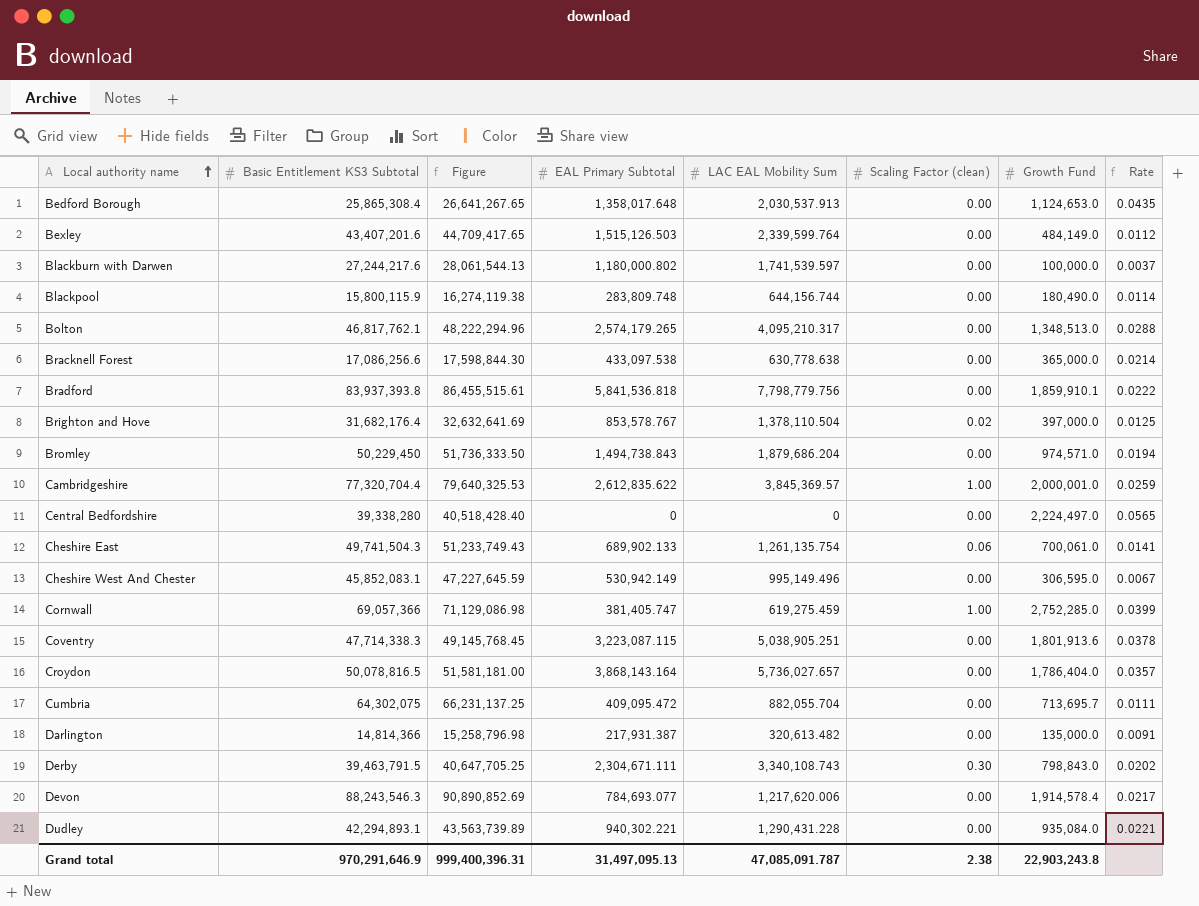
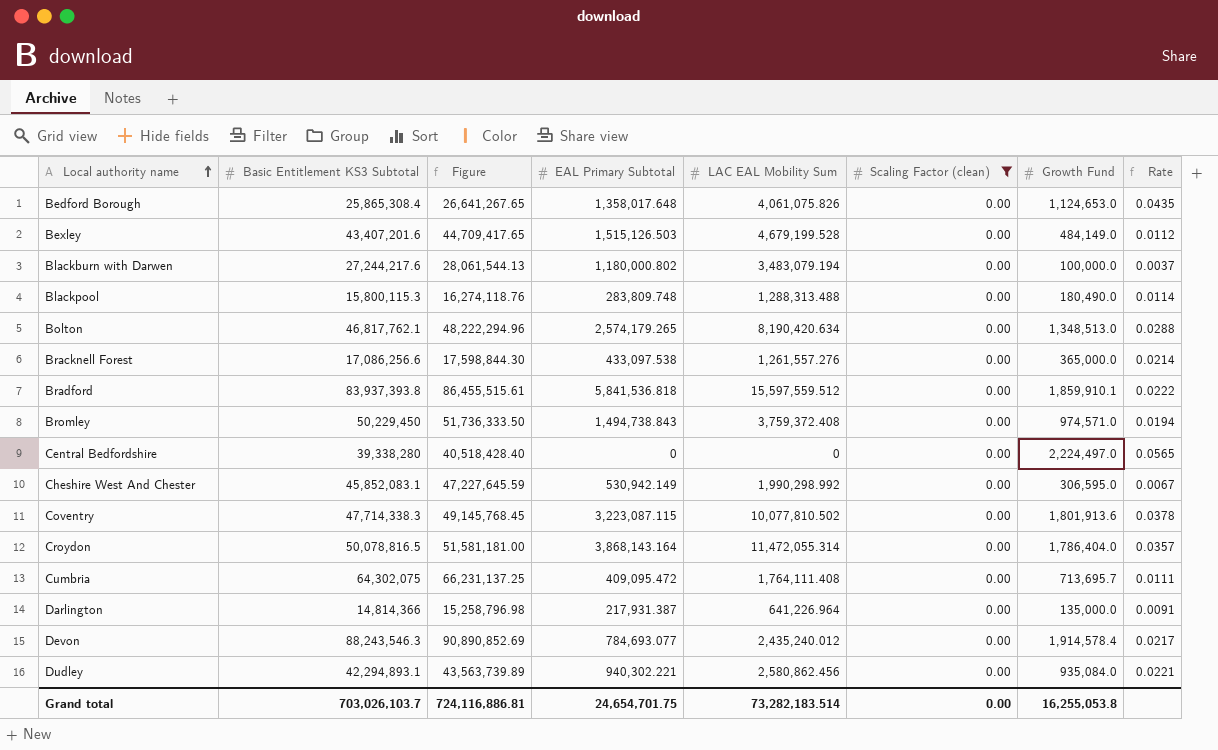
filter: none -> Scaling Factor (clean) = 0.00
Bedford Borough | LAC EAL Mobility Sum: 2,030,537.913 -> 4,061,075.826
Bexley | LAC EAL Mobility Sum: 2,339,599.764 -> 4,679,199.528
Blackburn with Darwen | LAC EAL Mobility Sum: 1,741,539.597 -> 3,483,079.194
Blackpool | Basic Entitlement KS3 Subtotal: 15,800,115.9 -> 15,800,115.3
Blackpool | Figure: 16,274,119.38 -> 16,274,118.76
Blackpool | LAC EAL Mobility Sum: 644,156.744 -> 1,288,313.488
Bolton | LAC EAL Mobility Sum: 4,095,210.317 -> 8,190,420.634
Bracknell Forest | LAC EAL Mobility Sum: 630,778.638 -> 1,261,557.276
Bradford | LAC EAL Mobility Sum: 7,798,779.756 -> 15,597,559.512
Bromley | LAC EAL Mobility Sum: 1,879,686.204 -> 3,759,372.408
Cheshire West And Chester | LAC EAL Mobility Sum: 995,149.496 -> 1,990,298.992
Coventry | LAC EAL Mobility Sum: 5,038,905.251 -> 10,077,810.502
Croydon | LAC EAL Mobility Sum: 5,736,027.657 -> 11,472,055.314
Cumbria | LAC EAL Mobility Sum: 882,055.704 -> 1,764,111.408
Darlington | LAC EAL Mobility Sum: 320,613.482 -> 641,226.964
Devon | LAC EAL Mobility Sum: 1,217,620.006 -> 2,435,240.012
Dudley | LAC EAL Mobility Sum: 1,290,431.228 -> 2,580,862.456
Grand total | Basic Entitlement KS3 Subtotal: 970,291,646.9 -> 703,026,103.7
Grand total | Figure: 999,400,396.31 -> 724,116,886.81
Grand total | EAL Primary Subtotal: 31,497,095.13 -> 24,654,701.75
Grand total | LAC EAL Mobility Sum: 47,085,091.787 -> 73,282,183.514
Grand total | Scaling Factor (clean): 2.38 -> 0.00
Grand total | Growth Fund: 22,903,243.8 -> 16,255,053.8

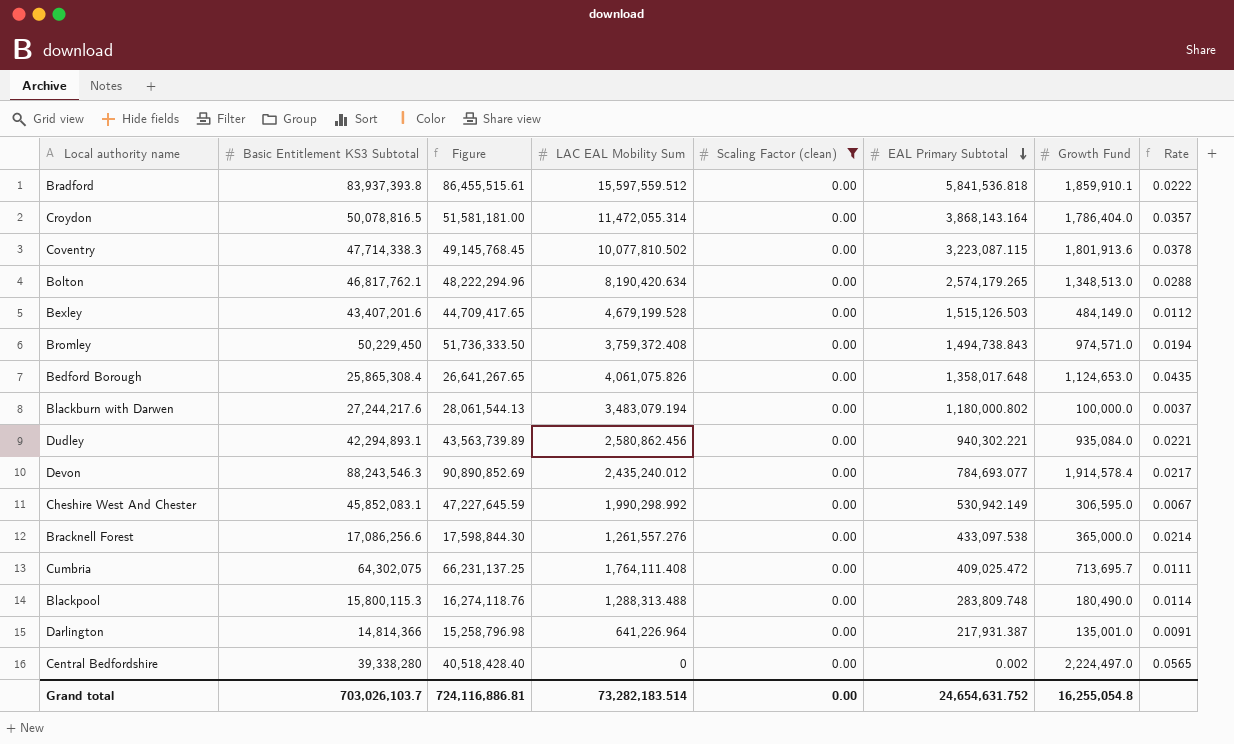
row order: Local authority name ascending -> EAL Primary Subtotal descending
column EAL Primary Subtotal | position: 4 -> 6
Cumbria | EAL Primary Subtotal: 409,095.472 -> 409,025.472
Darlington | Growth Fund: 135,000.0 -> 135,001.0
Central Bedfordshire | EAL Primary Subtotal: 0 -> 0.002
Grand total | EAL Primary Subtotal: 24,654,701.75 -> 24,654,631.752
Grand total | Growth Fund: 16,255,053.8 -> 16,255,054.8

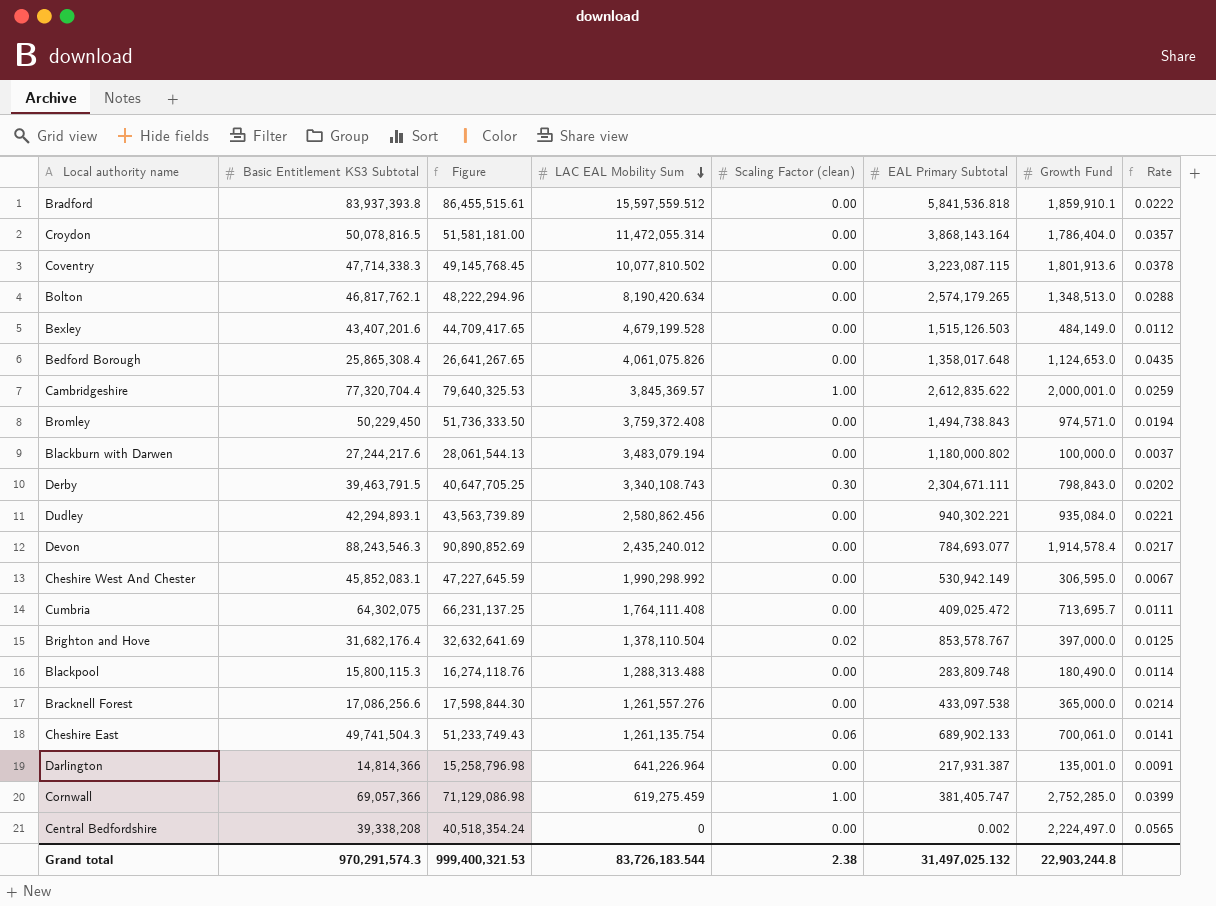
filter: Scaling Factor (clean) = 0.00 -> none
row order: EAL Primary Subtotal descending -> LAC EAL Mobility Sum descending
Central Bedfordshire | Basic Entitlement KS3 Subtotal: 39,338,280 -> 39,338,208
Central Bedfordshire | Figure: 40,518,428.40 -> 40,518,354.24
Grand total | Basic Entitlement KS3 Subtotal: 703,026,103.7 -> 970,291,574.3
Grand total | Figure: 724,116,886.81 -> 999,400,321.53
Grand total | LAC EAL Mobility Sum: 73,282,183.514 -> 83,726,183.544
Grand total | Scaling Factor (clean): 0.00 -> 2.38
Grand total | EAL Primary Subtotal: 24,654,631.752 -> 31,497,025.132
Grand total | Growth Fund: 16,255,054.8 -> 22,903,244.8

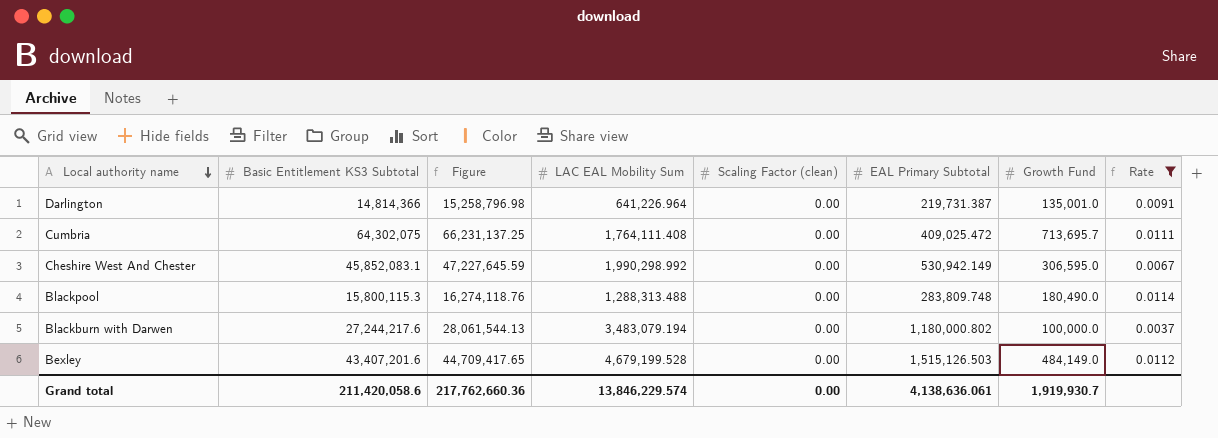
filter: none -> Rate <= 0.0114
row order: LAC EAL Mobility Sum descending -> Local authority name descending
Darlington | EAL Primary Subtotal: 217,931.387 -> 219,731.387
Grand total | Basic Entitlement KS3 Subtotal: 970,291,574.3 -> 211,420,058.6
Grand total | Figure: 999,400,321.53 -> 217,762,660.36
Grand total | LAC EAL Mobility Sum: 83,726,183.544 -> 13,846,229.574
Grand total | Scaling Factor (clean): 2.38 -> 0.00
Grand total | EAL Primary Subtotal: 31,497,025.132 -> 4,138,636.061
Grand total | Growth Fund: 22,903,244.8 -> 1,919,930.7

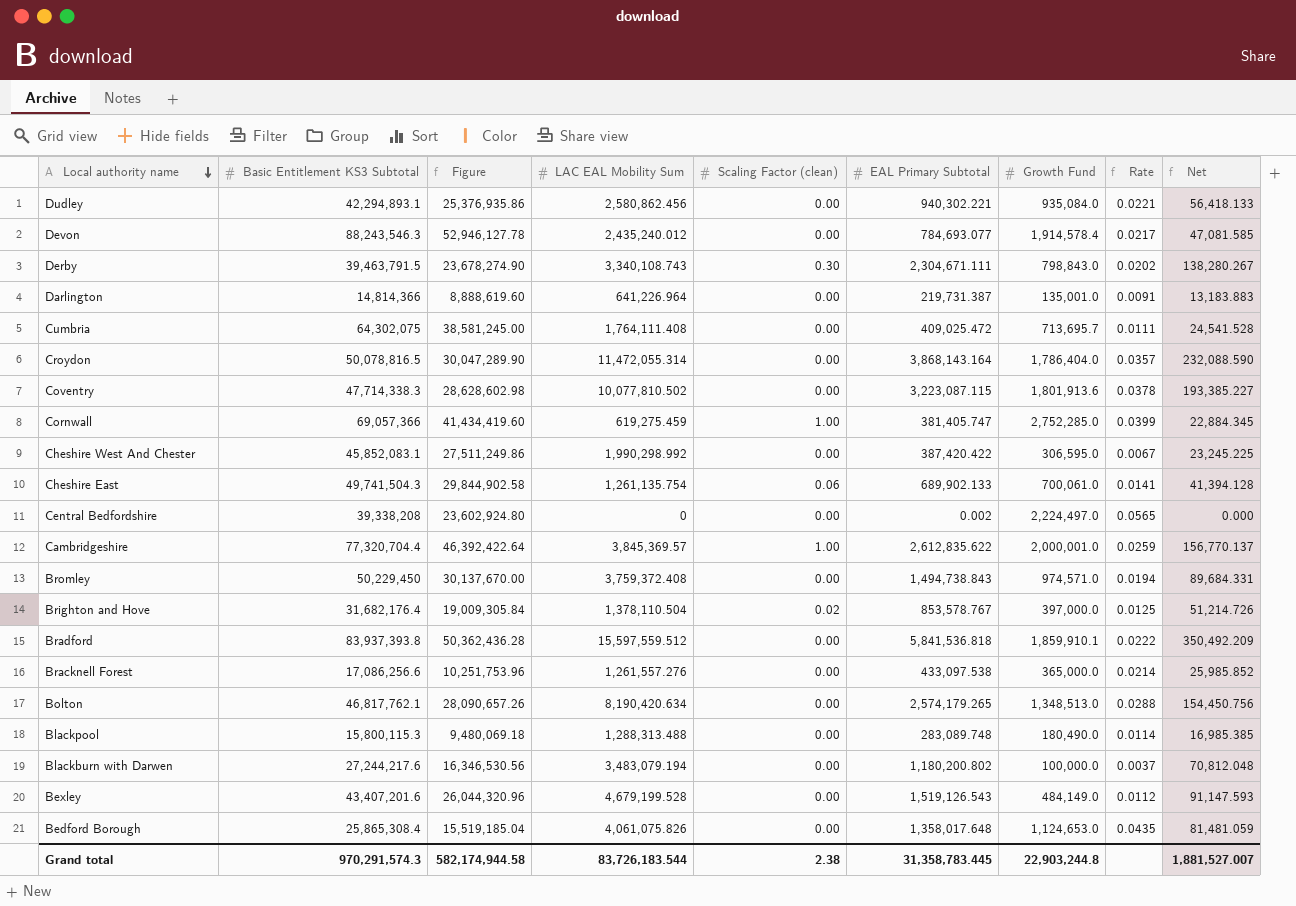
filter: Rate <= 0.0114 -> none
column Figure | formula: [Basic Entitlement KS3 Subtotal] * 1.03 -> [Basic Entitlement KS3 Subtotal] * 0.6
column Net | formula: none -> [EAL Primary Subtotal] * 0.06
Cheshire West And Chester | EAL Primary Subtotal: 530,942.149 -> 387,420.422
Blackpool | EAL Primary Subtotal: 283,809.748 -> 283,089.748
Blackburn with Darwen | EAL Primary Subtotal: 1,180,000.802 -> 1,180,200.802
Bexley | EAL Primary Subtotal: 1,515,126.503 -> 1,519,126.543
Grand total | Basic Entitlement KS3 Subtotal: 211,420,058.6 -> 970,291,574.3
Grand total | Figure: 217,762,660.36 -> 582,174,944.58
Grand total | LAC EAL Mobility Sum: 13,846,229.574 -> 83,726,183.544
Grand total | Scaling Factor (clean): 0.00 -> 2.38
Grand total | EAL Primary Subtotal: 4,138,636.061 -> 31,358,783.445
Grand total | Growth Fund: 1,919,930.7 -> 22,903,244.8

